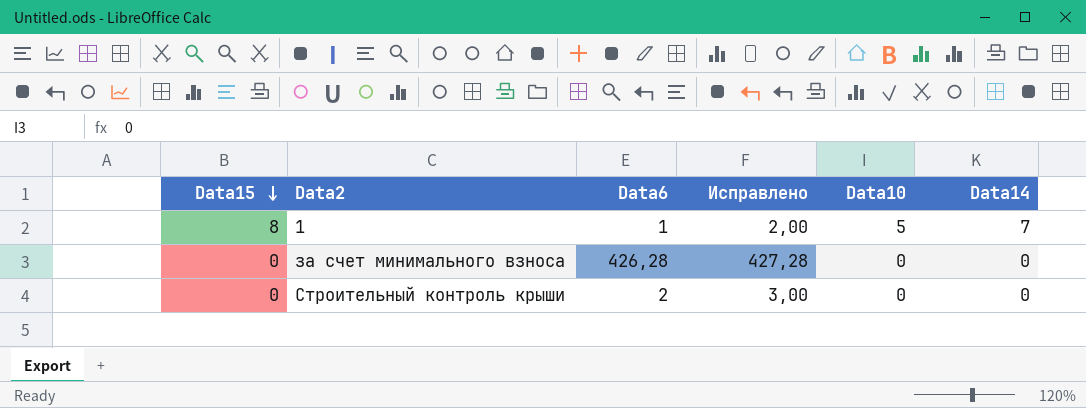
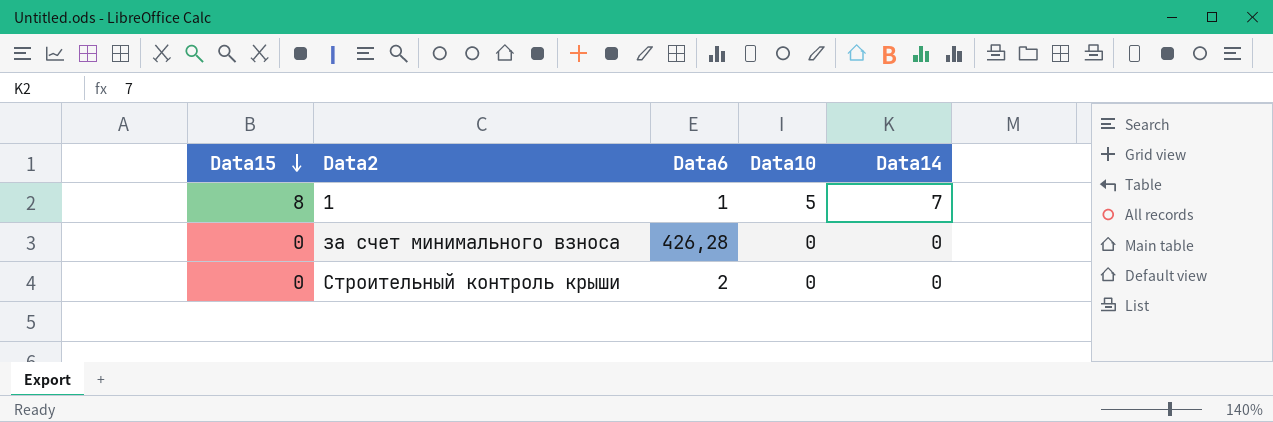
column Исправлено | formula: [Data6] + 1 -> none

